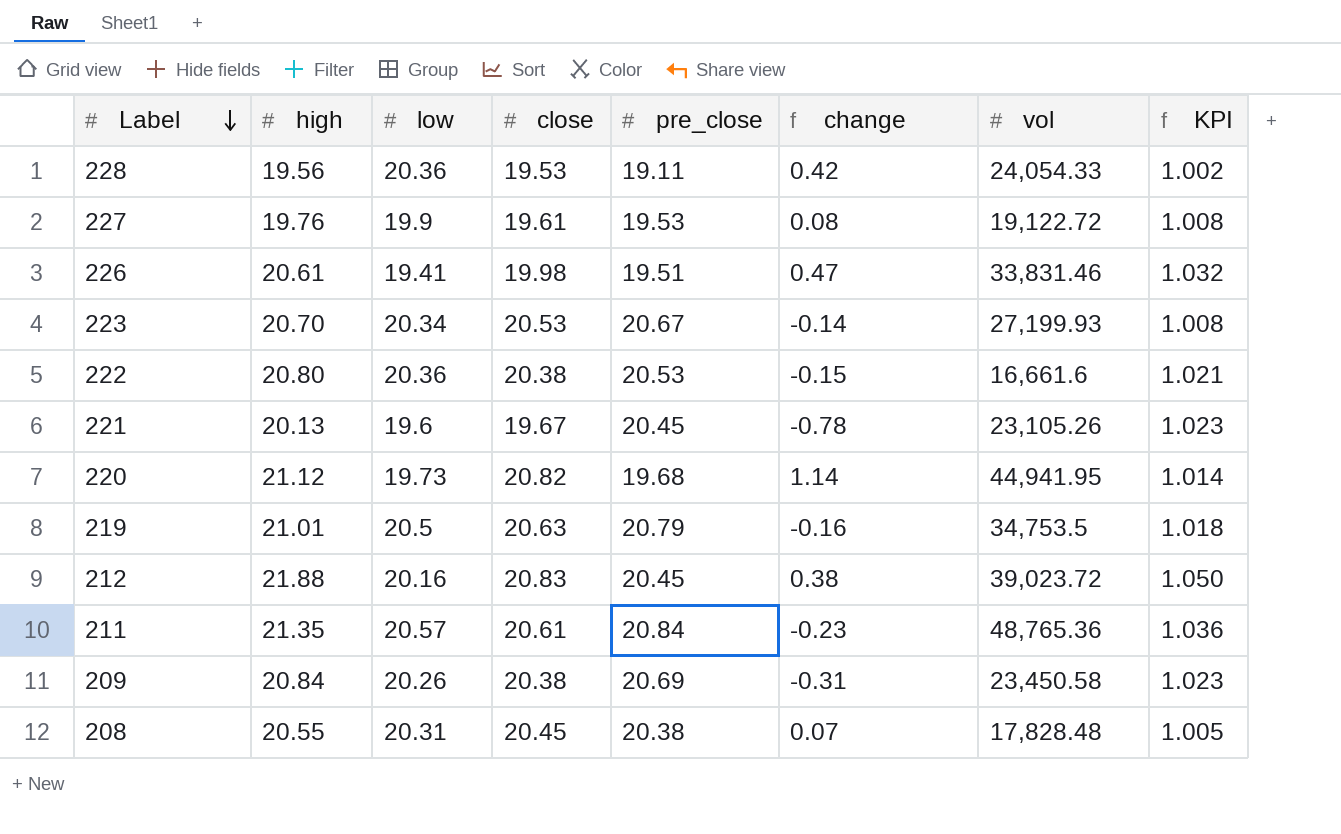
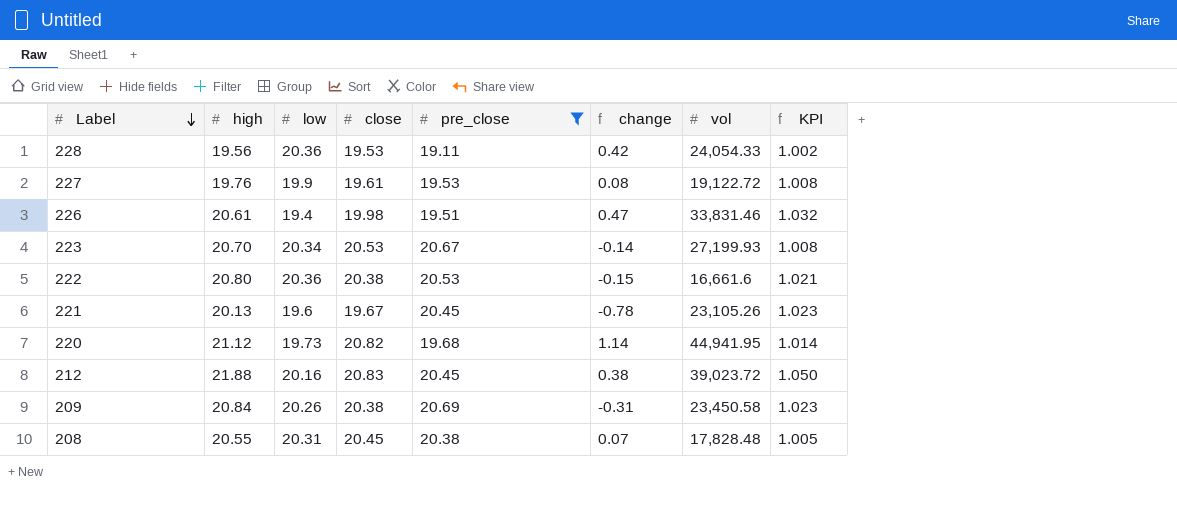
filter: none -> pre_close <= 20.69
226 | low: 19.41 -> 19.4

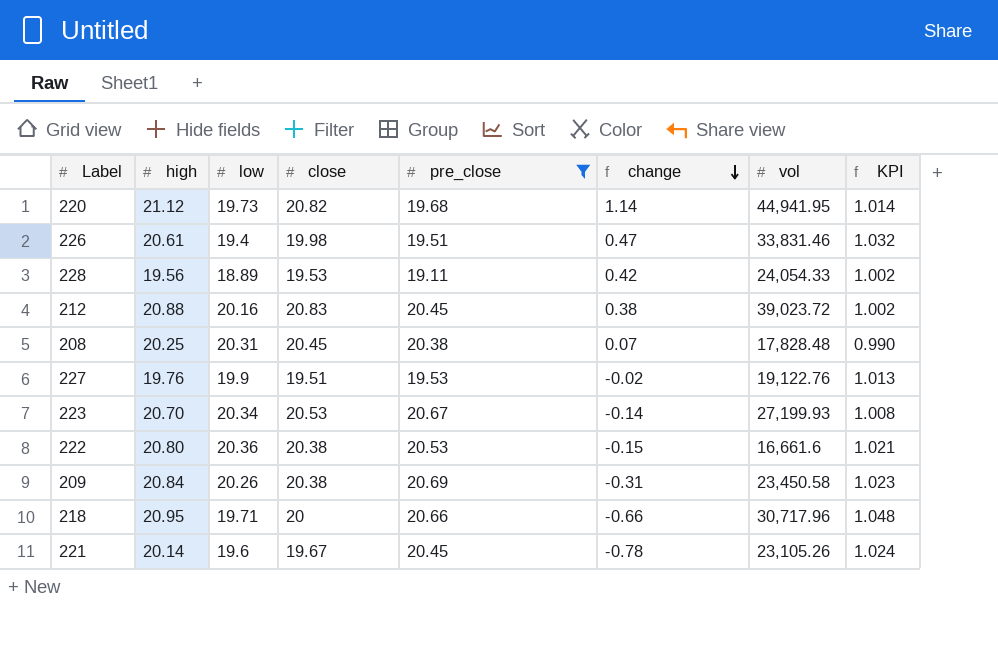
row order: Label descending -> change descending
228 | low: 20.36 -> 18.89
212 | high: 21.88 -> 20.88
212 | KPI: 1.050 -> 1.002
208 | high: 20.55 -> 20.25
208 | KPI: 1.005 -> 0.990
227 | close: 19.61 -> 19.51
227 | change: 0.08 -> -0.02
227 | vol: 19,122.72 -> 19,122.76
227 | KPI: 1.008 -> 1.013
row 218: none -> 20.95 | 19.71 | 20 | 20.66 | -0.66 | 30,717.96 | 1.048
221 | high: 20.13 -> 20.14
221 | KPI: 1.023 -> 1.024

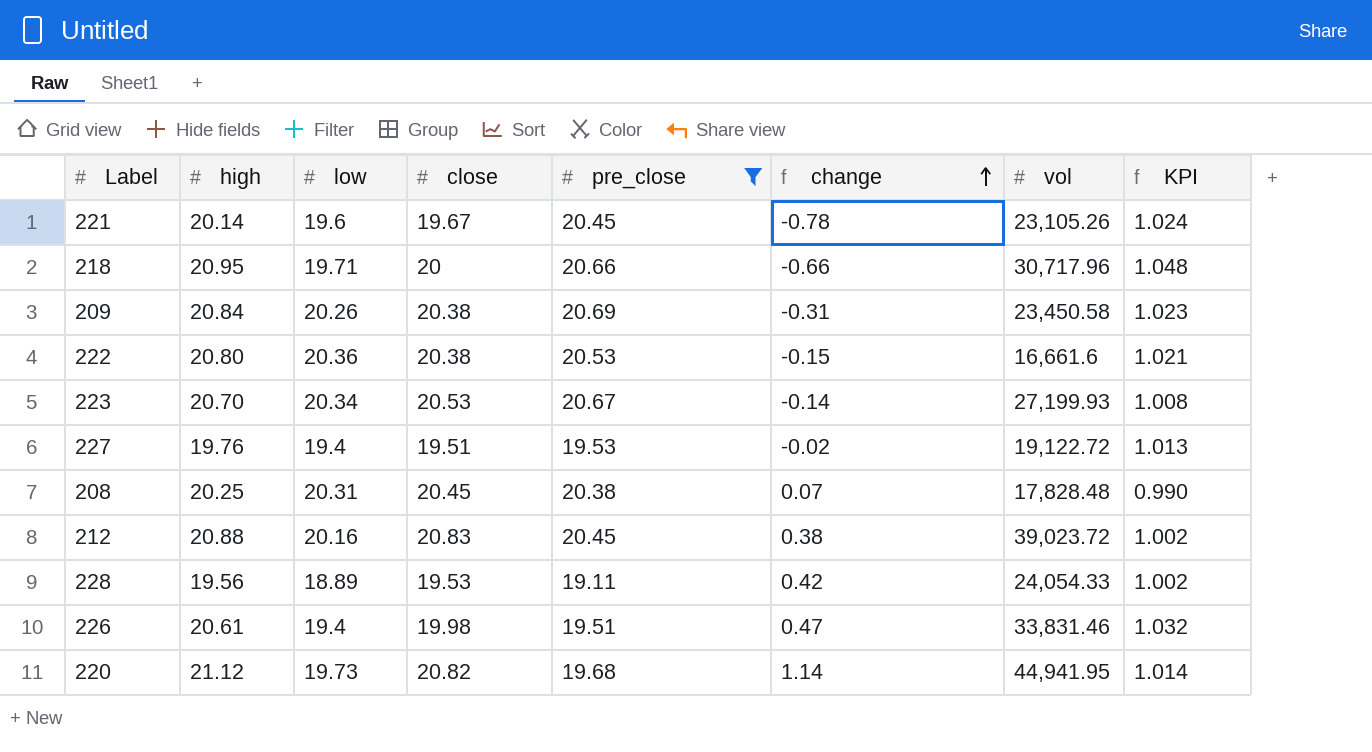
row order: change descending -> change ascending
227 | low: 19.9 -> 19.4
227 | vol: 19,122.76 -> 19,122.72

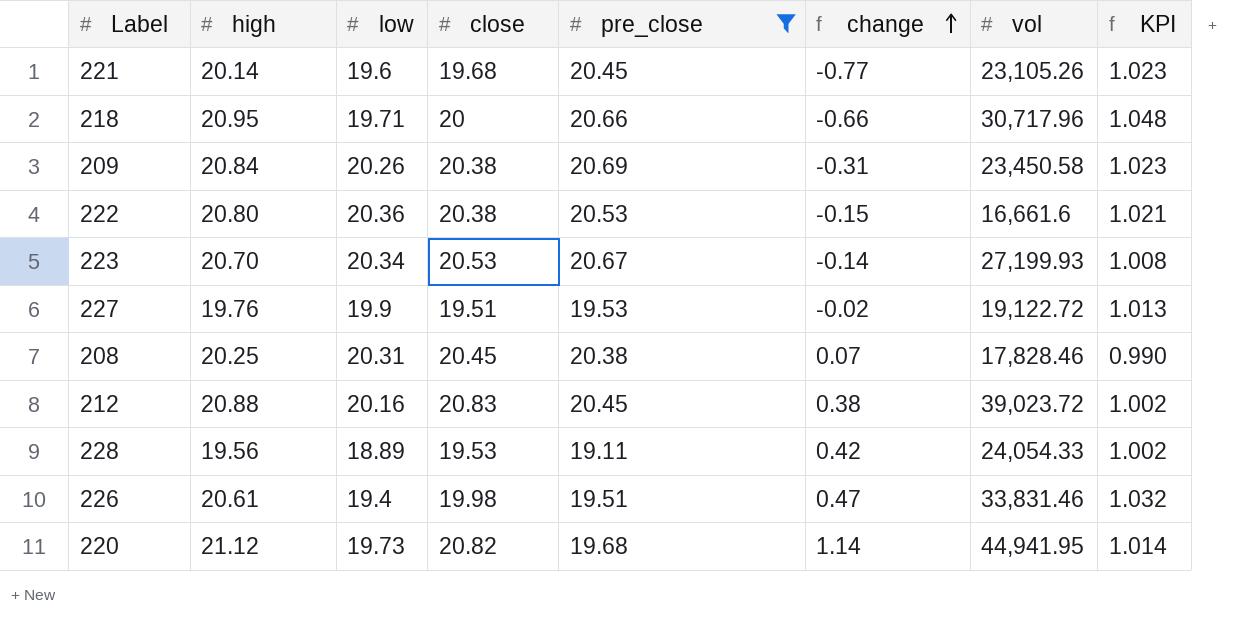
221 | close: 19.67 -> 19.68
221 | change: -0.78 -> -0.77
221 | KPI: 1.024 -> 1.023
227 | low: 19.4 -> 19.9
208 | vol: 17,828.48 -> 17,828.46

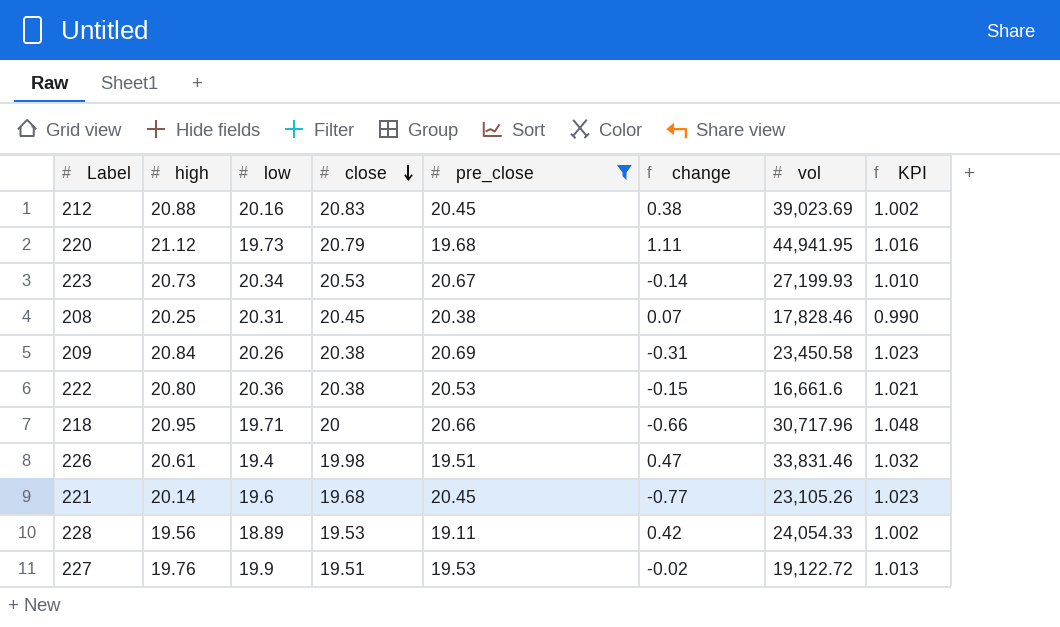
row order: change ascending -> close descending
212 | vol: 39,023.72 -> 39,023.69
220 | close: 20.82 -> 20.79
220 | change: 1.14 -> 1.11
220 | KPI: 1.014 -> 1.016
223 | high: 20.70 -> 20.73
223 | KPI: 1.008 -> 1.010

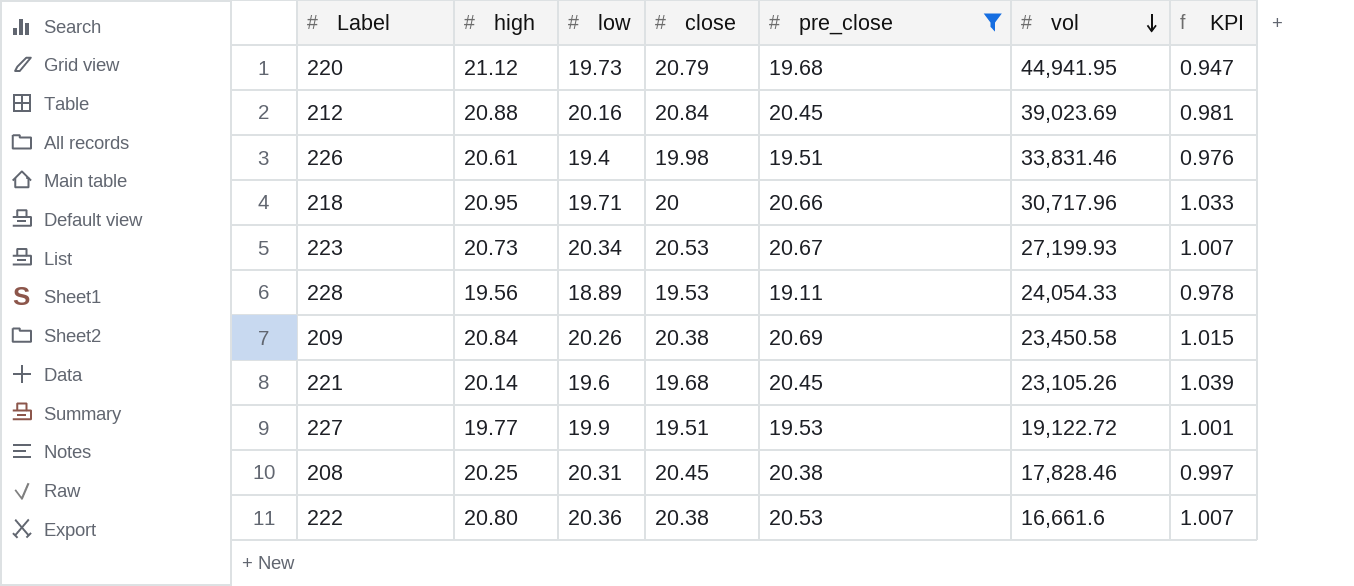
row order: close descending -> vol descending
column change | formula: [close] - [pre_close] -> none
column KPI | formula: [high] / [close] -> [pre_close] / [close]
212 | close: 20.83 -> 20.84
227 | high: 19.76 -> 19.77

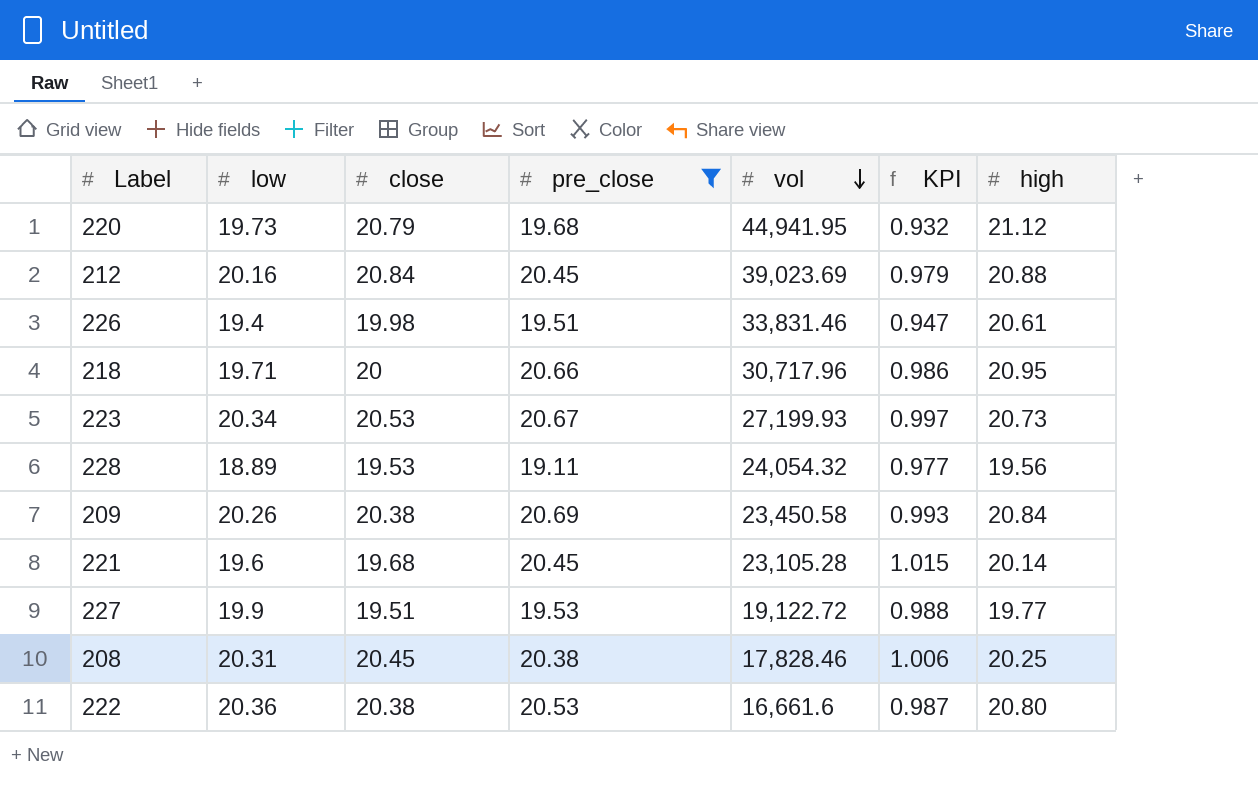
column KPI | formula: [pre_close] / [close] -> [pre_close] / [high]
column high | position: 2 -> 7
228 | vol: 24,054.33 -> 24,054.32
221 | vol: 23,105.26 -> 23,105.28

